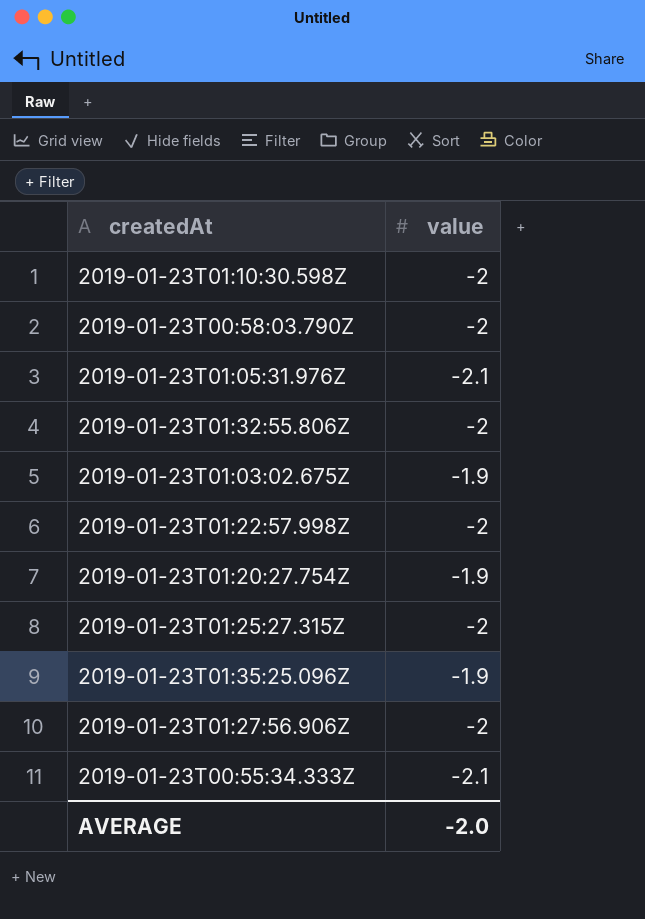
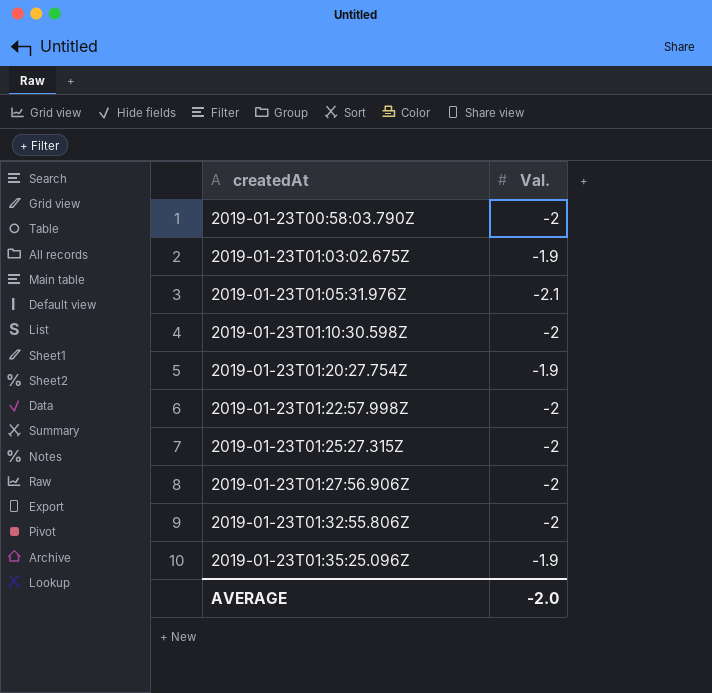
row order: none -> createdAt ascending
column name: value -> Val.
row 2019-01-23T00:55:34.333Z: -2.1 -> none

